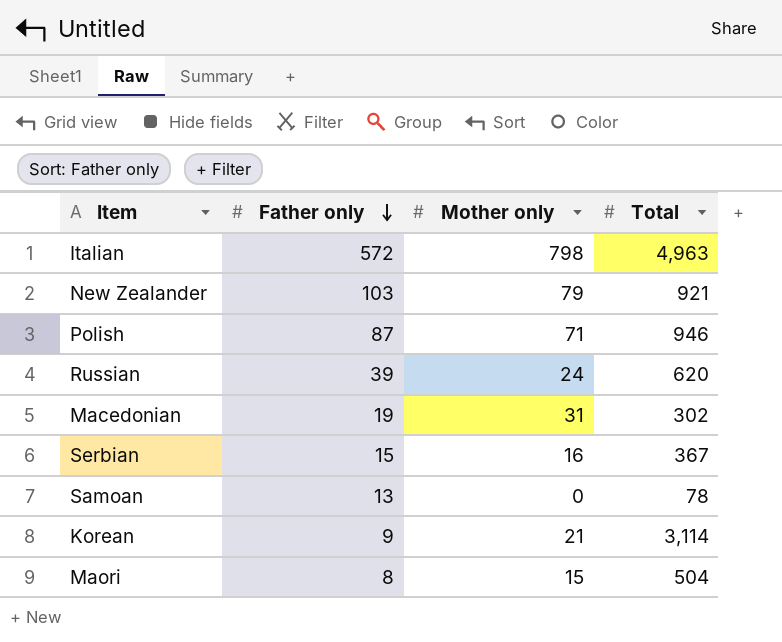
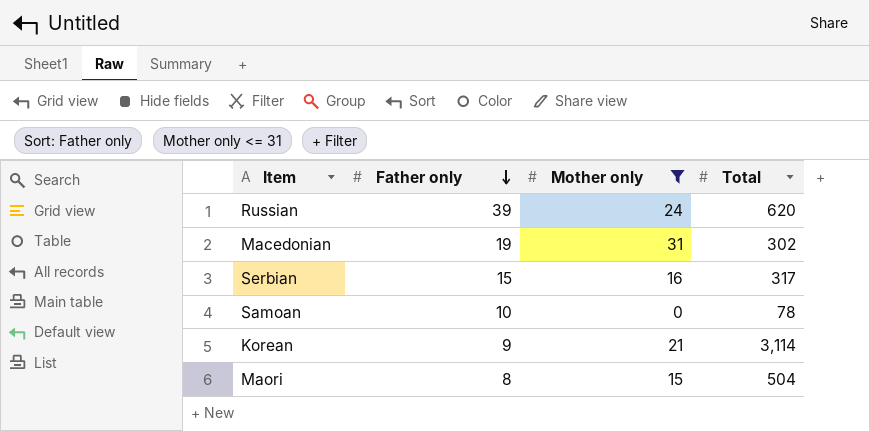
filter: none -> Mother only <= 31
Serbian | Total: 367 -> 317
Samoan | Father only: 13 -> 10

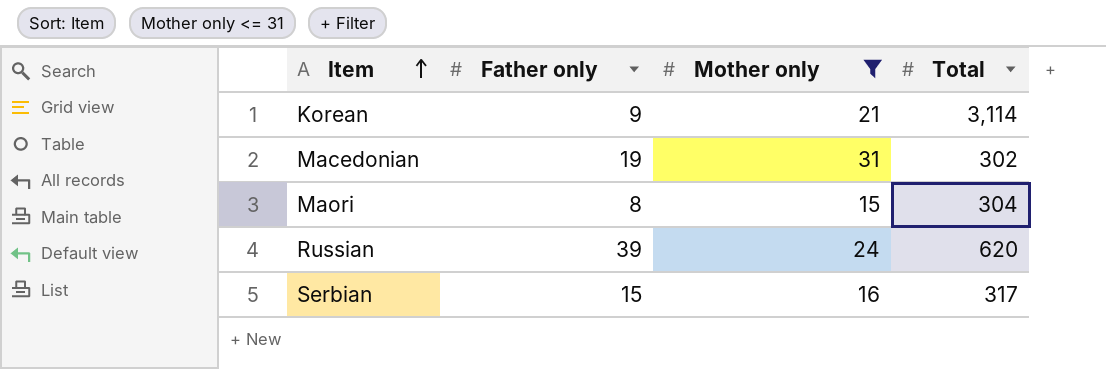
row order: Father only descending -> Item ascending
row Samoan: 10 | 0 | 78 -> none
Maori | Total: 504 -> 304

